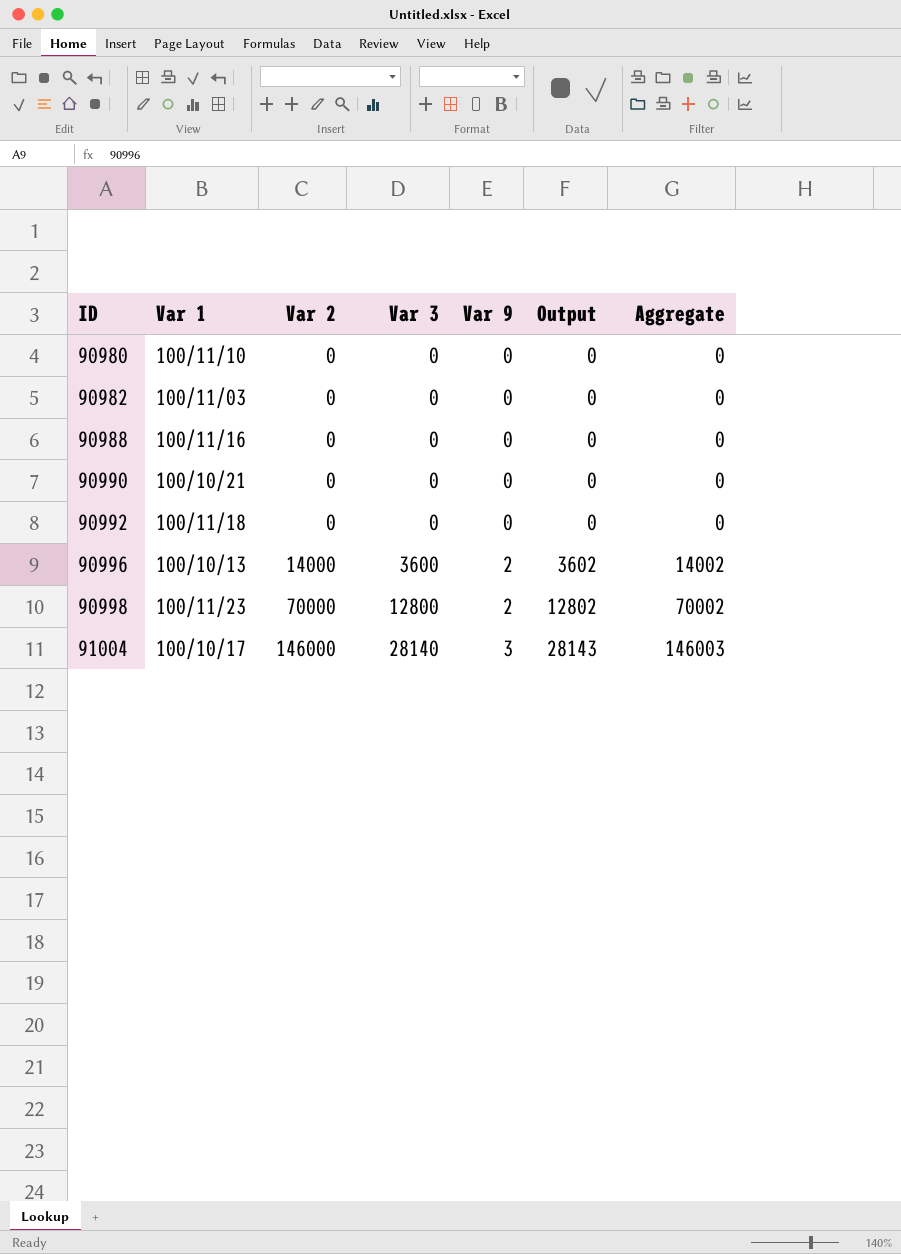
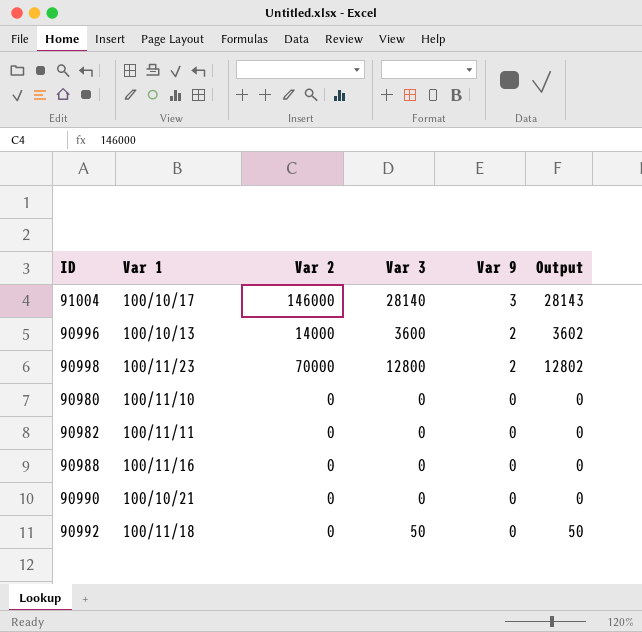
row order: ID ascending -> Var 9 descending
column Aggregate | formula: [Var 2] + [Var 9] -> none
90982 | Var 1: 100/11/03 -> 100/11/11
90992 | Var 3: 0 -> 50
90992 | Output: 0 -> 50

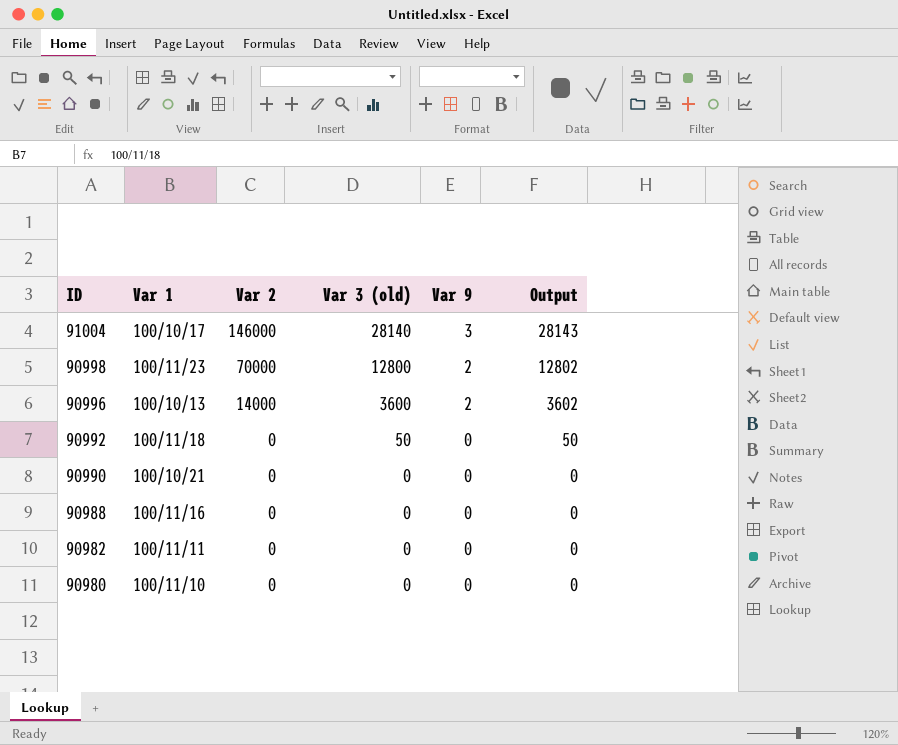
row order: Var 9 descending -> ID descending
column name: Var 3 -> Var 3 (old)

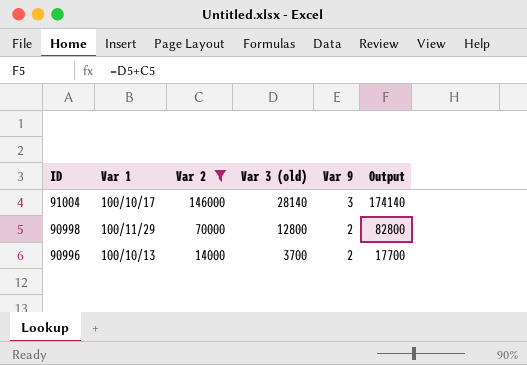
filter: none -> Var 2 != 0
column Output | formula: [Var 3 (old)] + [Var 9] -> [Var 2] + [Var 3 (old)]
90998 | Var 1: 100/11/23 -> 100/11/29
90996 | Var 3 (old): 3600 -> 3700

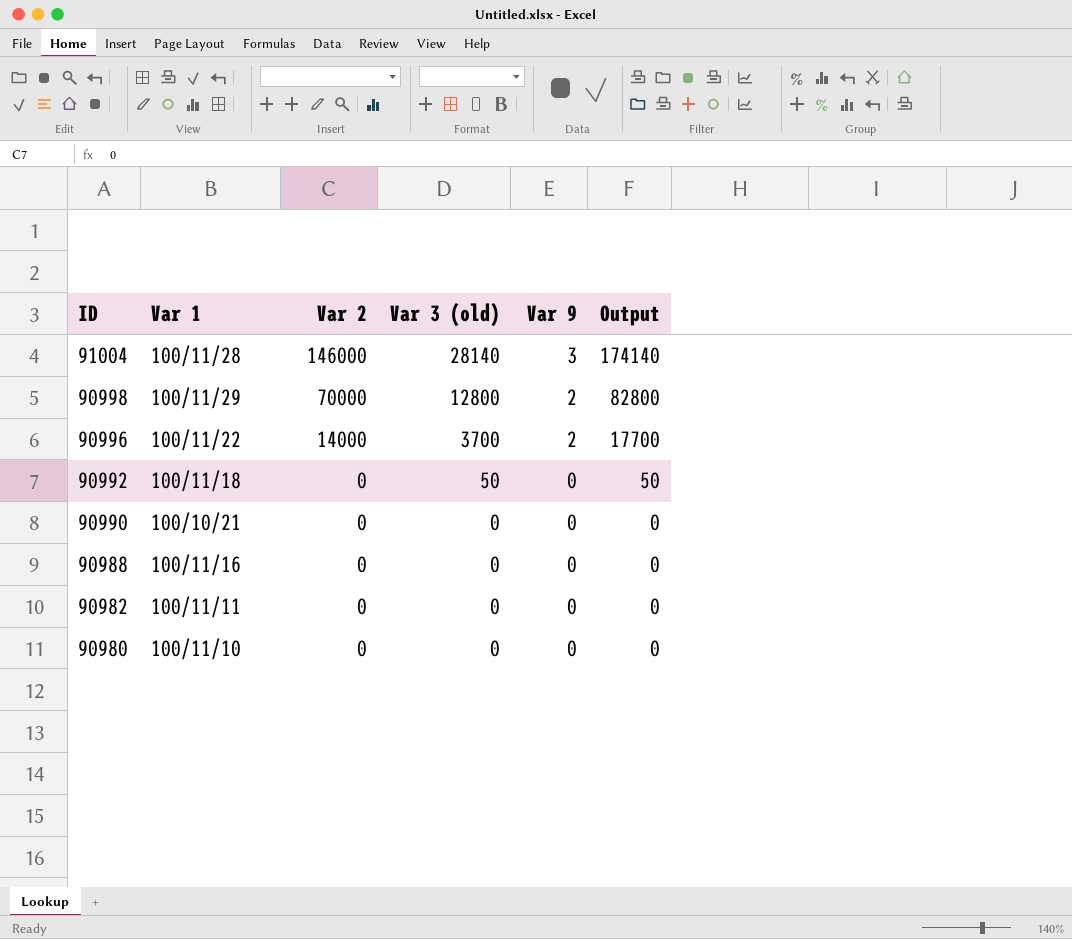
filter: Var 2 != 0 -> none
91004 | Var 1: 100/10/17 -> 100/11/28
90996 | Var 1: 100/10/13 -> 100/11/22

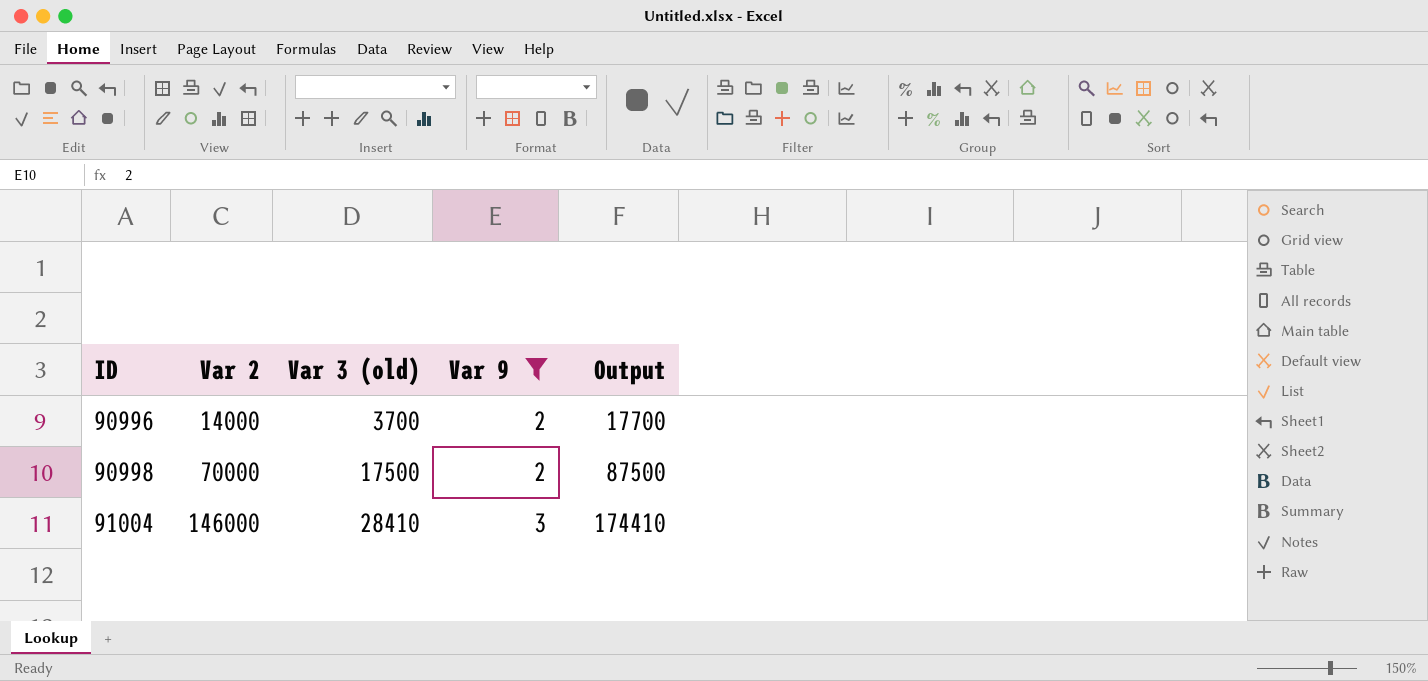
filter: none -> Var 9 != 0
row order: ID descending -> ID ascending
column Var 1 | position: 2 -> none
90998 | Var 3 (old): 12800 -> 17500
90998 | Output: 82800 -> 87500
91004 | Var 3 (old): 28140 -> 28410
91004 | Output: 174140 -> 174410

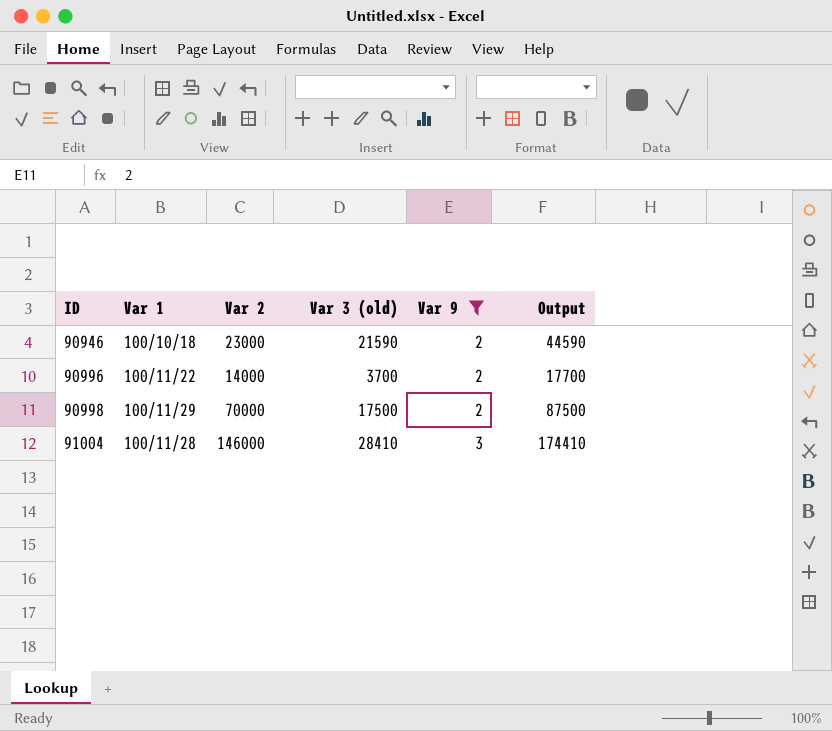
column Var 1 | position: none -> 2
row 90946: none -> 100/10/18 | 23000 | 21590 | 2 | 44590

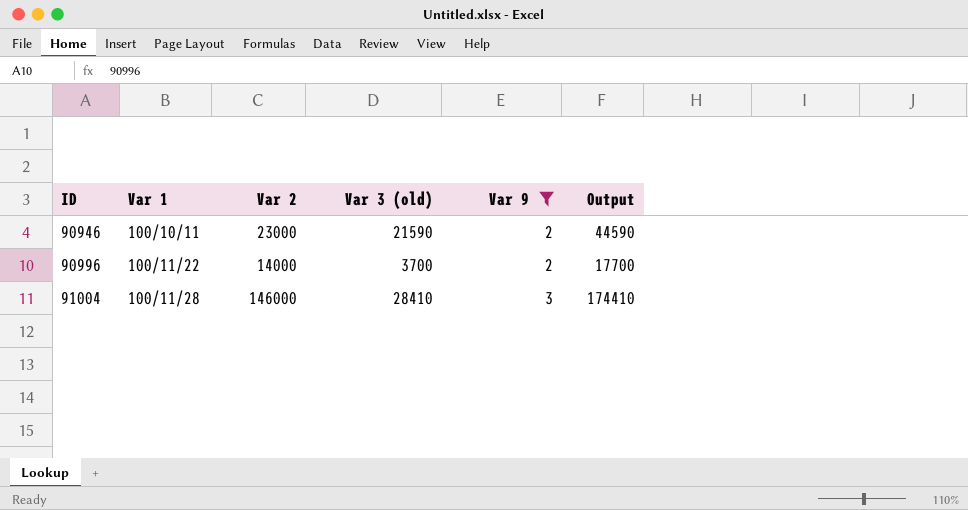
row 90998: 100/11/29 | 70000 | 17500 | 2 | 87500 -> none
90946 | Var 1: 100/10/18 -> 100/10/11

